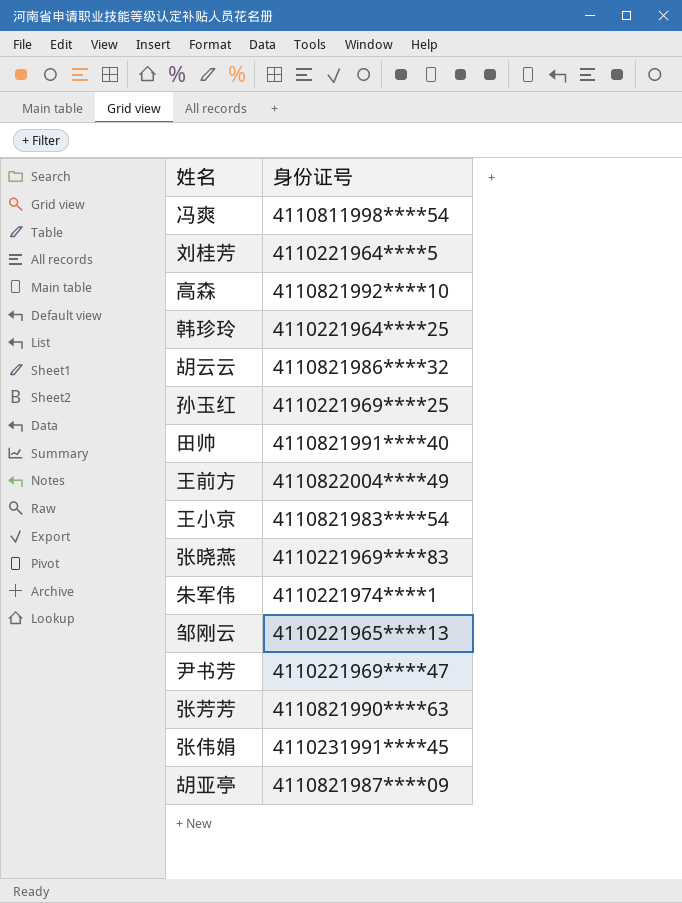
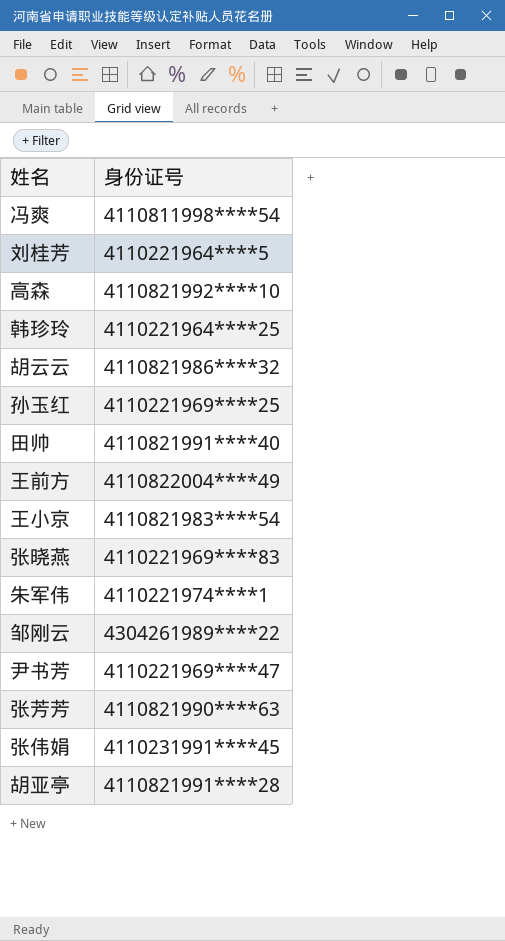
邹刚云 | 身份证号: 4110221965****13 -> 4304261989****22
胡亚亭 | 身份证号: 4110821987****09 -> 4110821991****28

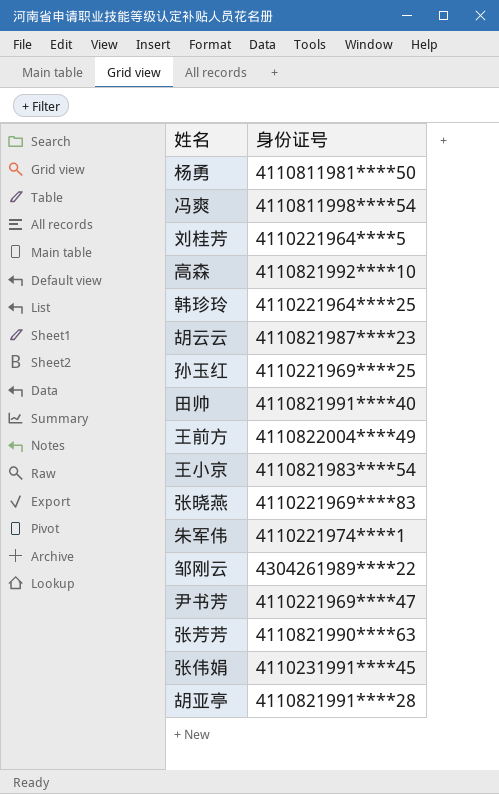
row 杨勇: none -> 4110811981****50
胡云云 | 身份证号: 4110821986****32 -> 4110821987****23

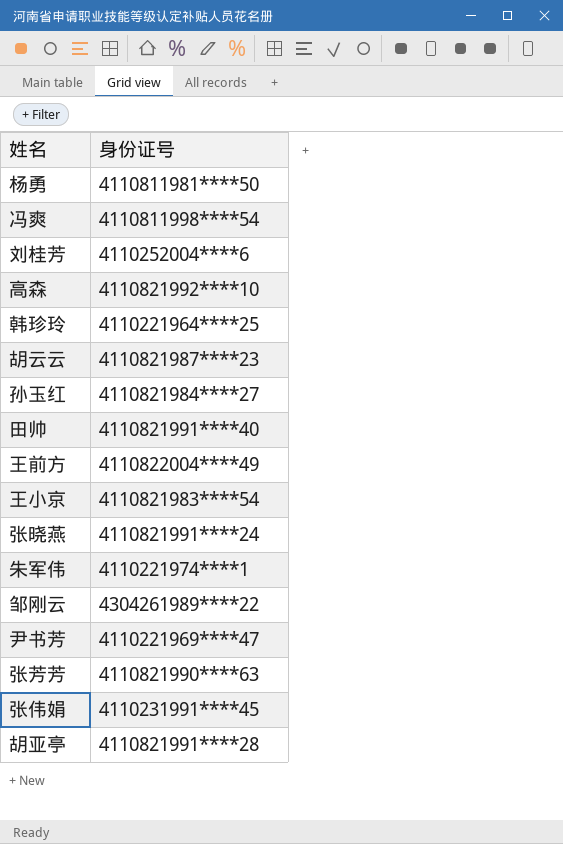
刘桂芳 | 身份证号: 4110221964****5 -> 4110252004****6
孙玉红 | 身份证号: 4110221969****25 -> 4110821984****27
张晓燕 | 身份证号: 4110221969****83 -> 4110821991****24

